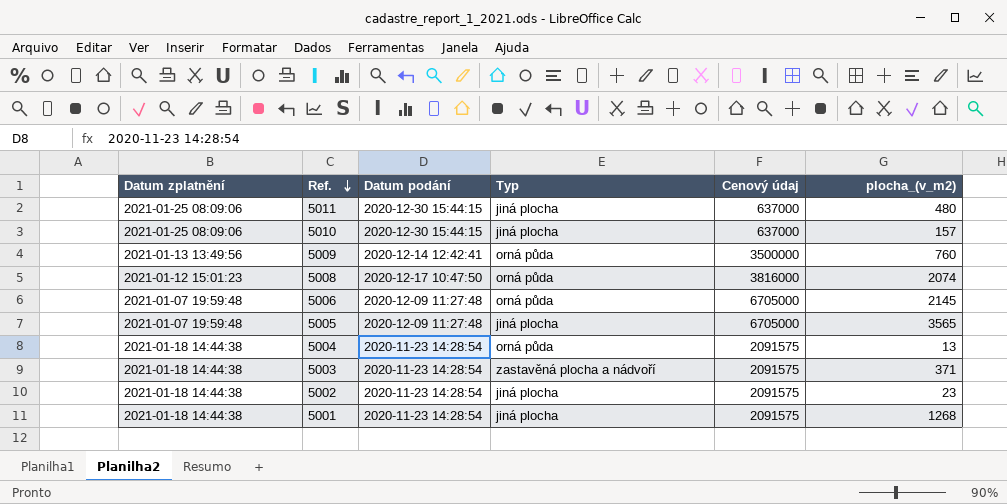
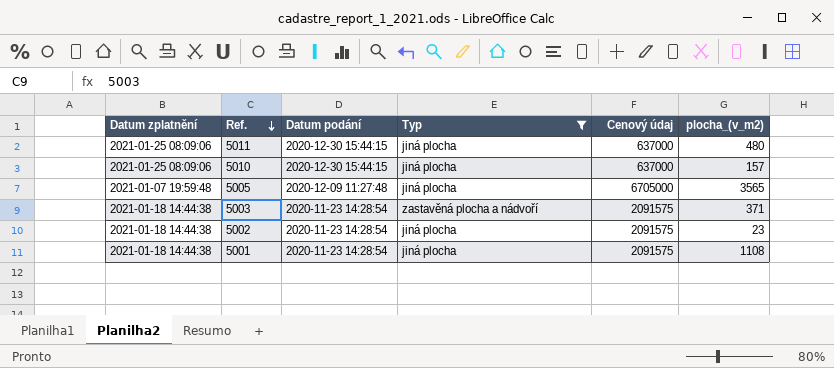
filter: none -> Typ != orná půda
5001 | plocha_(v_m2): 1268 -> 1108

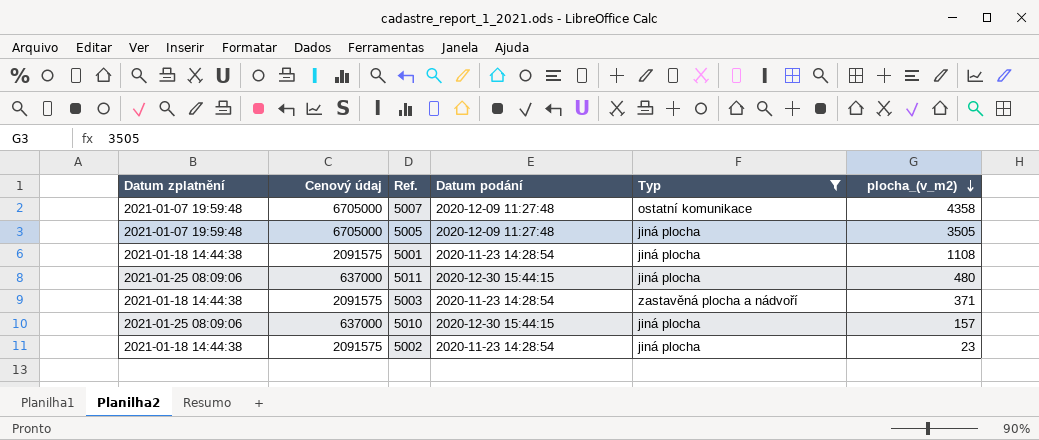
row order: Ref. descending -> plocha_(v_m2) descending
column Cenový údaj | position: 5 -> 2
row 5007: none -> 2021-01-07 19:59:48 | 6705000 | 2020-12-09 11:27:48 | ostatní komunikace | 4358
5005 | plocha_(v_m2): 3565 -> 3505

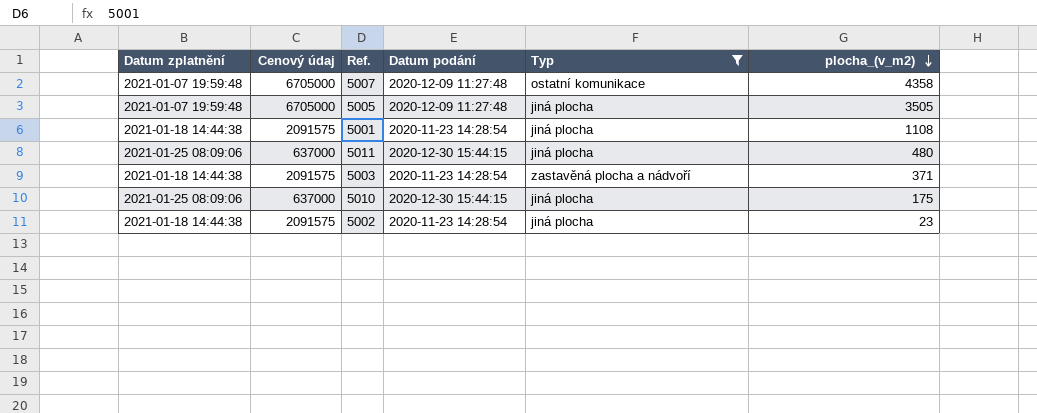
5010 | plocha_(v_m2): 157 -> 175

